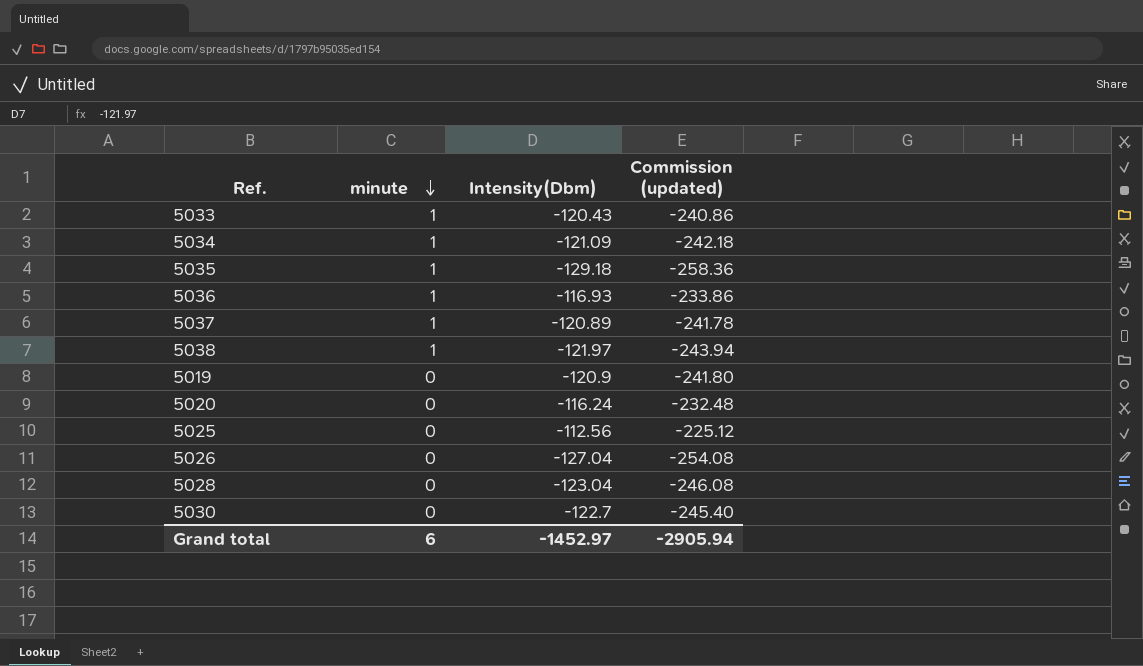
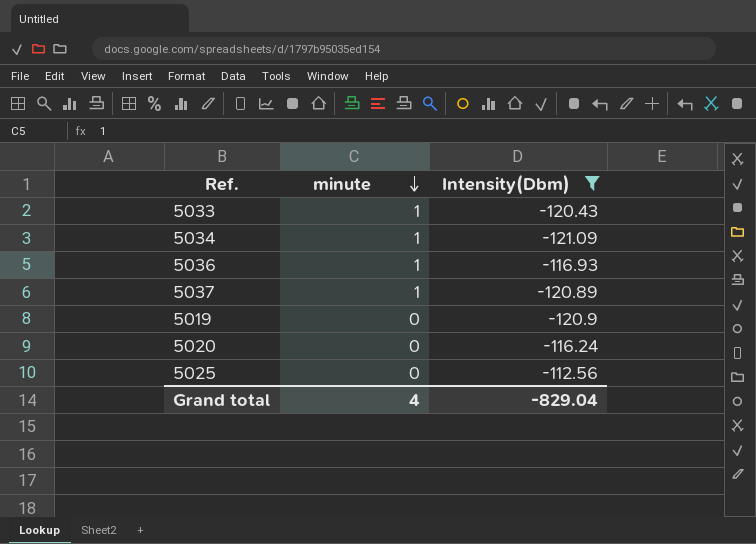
filter: none -> Intensity(Dbm) >= -121.09
column Commission (updated) | formula: [Intensity(Dbm)] * 2 -> none
Grand total | minute: 6 -> 4
Grand total | Intensity(Dbm): -1452.97 -> -829.04

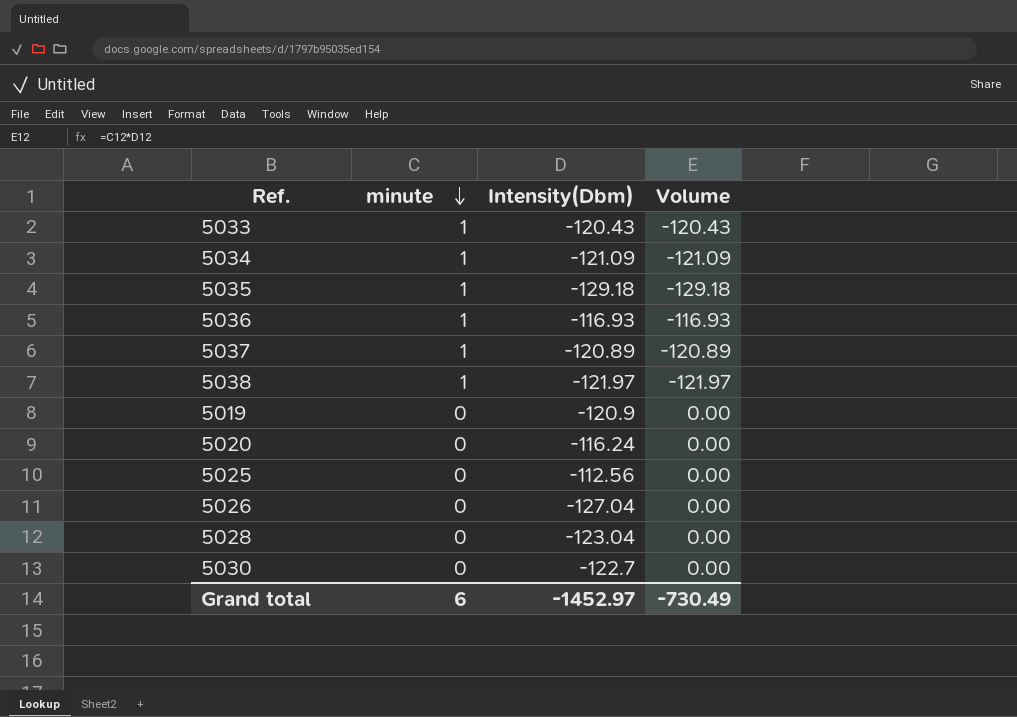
filter: Intensity(Dbm) >= -121.09 -> none
column Volume | formula: none -> [minute] * [Intensity(Dbm)]
Grand total | minute: 4 -> 6
Grand total | Intensity(Dbm): -829.04 -> -1452.97

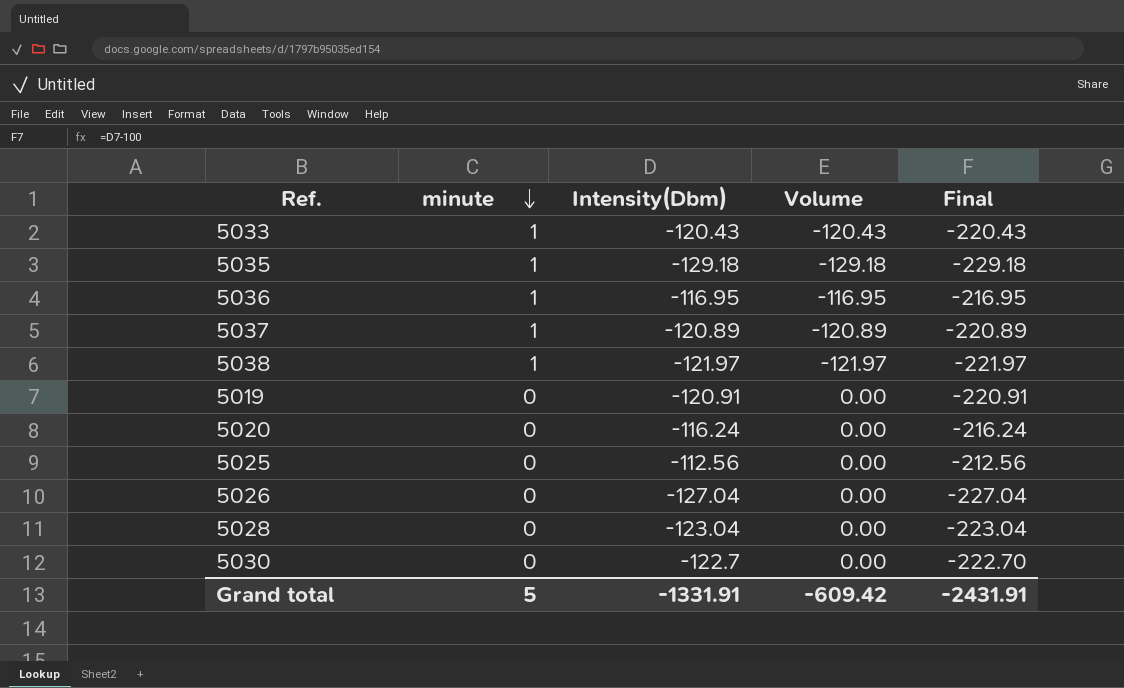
column Final | formula: none -> [Intensity(Dbm)] - 100
row 5034: 1 | -121.09 | -121.09 -> none
5036 | Intensity(Dbm): -116.93 -> -116.95
5036 | Volume: -116.93 -> -116.95
5019 | Intensity(Dbm): -120.9 -> -120.91
Grand total | minute: 6 -> 5
Grand total | Intensity(Dbm): -1452.97 -> -1331.91
Grand total | Volume: -730.49 -> -609.42

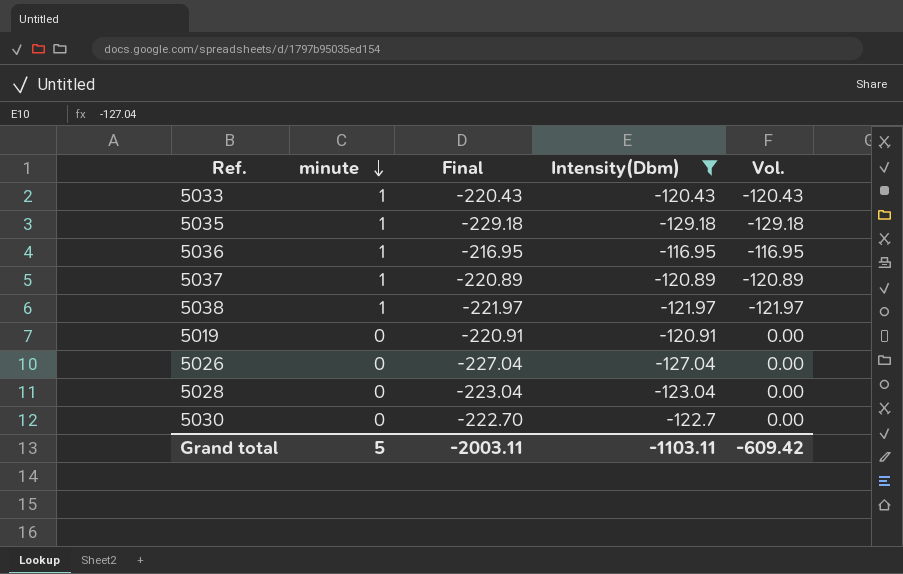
filter: none -> Intensity(Dbm) <= -116.95
column Final | position: 5 -> 3
column name: Volume -> Vol.
Grand total | Final: -2431.91 -> -2003.11
Grand total | Intensity(Dbm): -1331.91 -> -1103.11

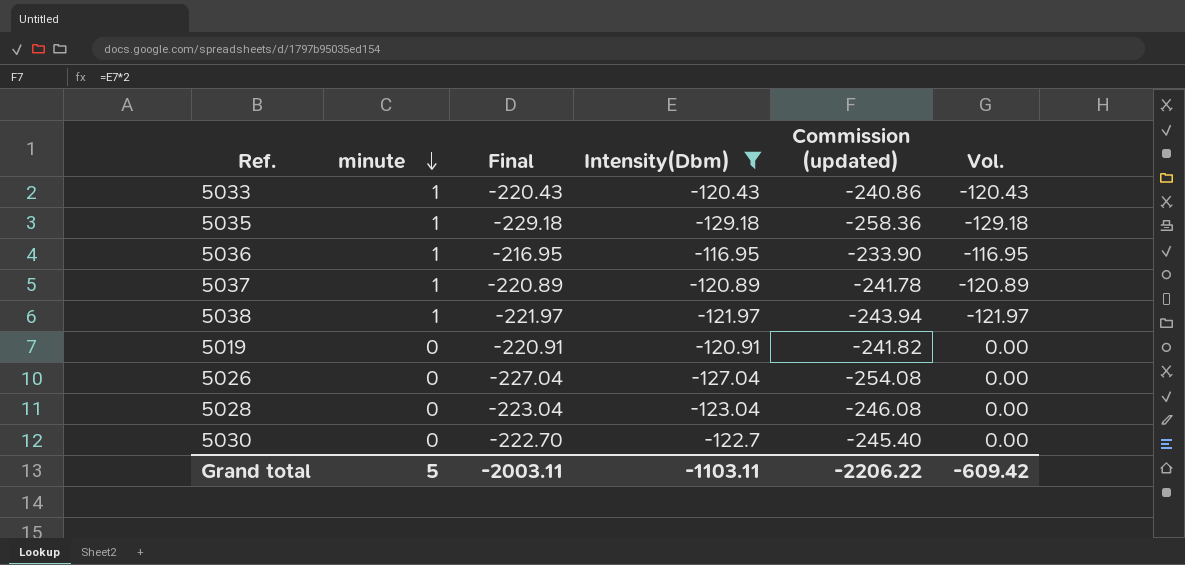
column Commission (updated) | formula: none -> [Intensity(Dbm)] * 2

